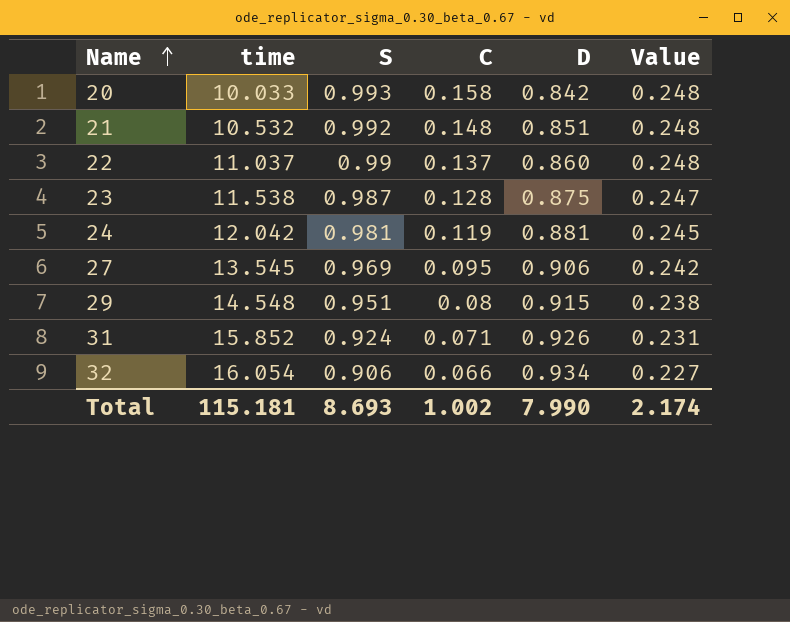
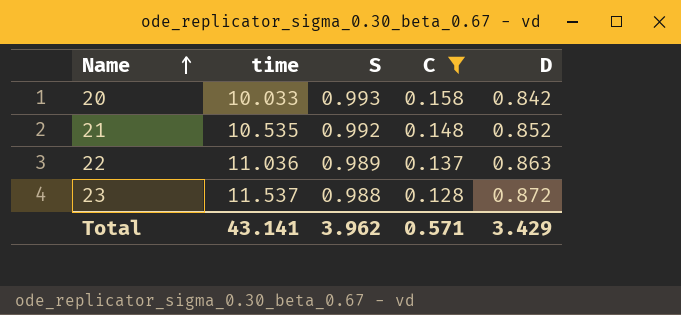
filter: none -> C >= 0.128
column Value | formula: [S] * 0.25 -> none
21 | time: 10.532 -> 10.535
21 | D: 0.851 -> 0.852
22 | time: 11.037 -> 11.036
22 | S: 0.99 -> 0.989
22 | D: 0.860 -> 0.863
23 | time: 11.538 -> 11.537
23 | S: 0.987 -> 0.988
23 | D: 0.875 -> 0.872
Total | time: 115.181 -> 43.141
Total | S: 8.693 -> 3.962
Total | C: 1.002 -> 0.571
Total | D: 7.990 -> 3.429

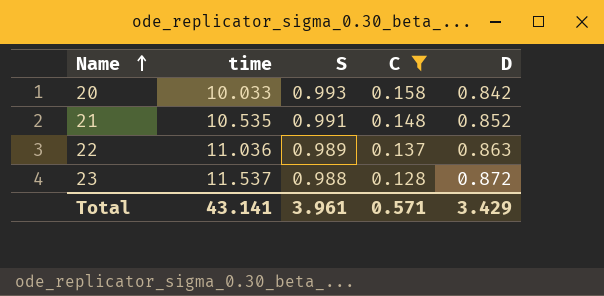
21 | S: 0.992 -> 0.991
Total | S: 3.962 -> 3.961

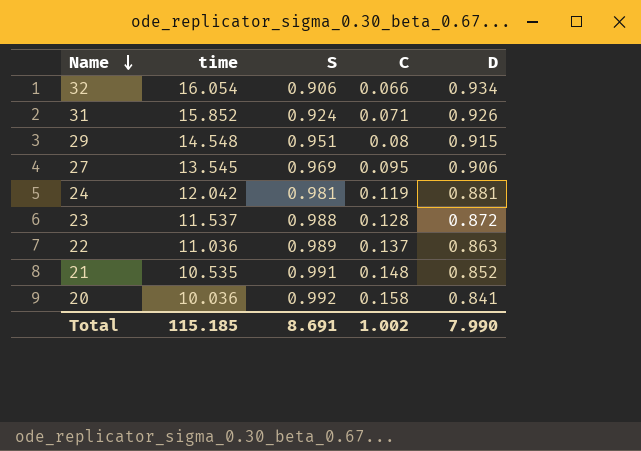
filter: C >= 0.128 -> none
row order: Name ascending -> Name descending
20 | time: 10.033 -> 10.036
20 | S: 0.993 -> 0.992
20 | D: 0.842 -> 0.841
Total | time: 43.141 -> 115.185
Total | S: 3.961 -> 8.691
Total | C: 0.571 -> 1.002
Total | D: 3.429 -> 7.990

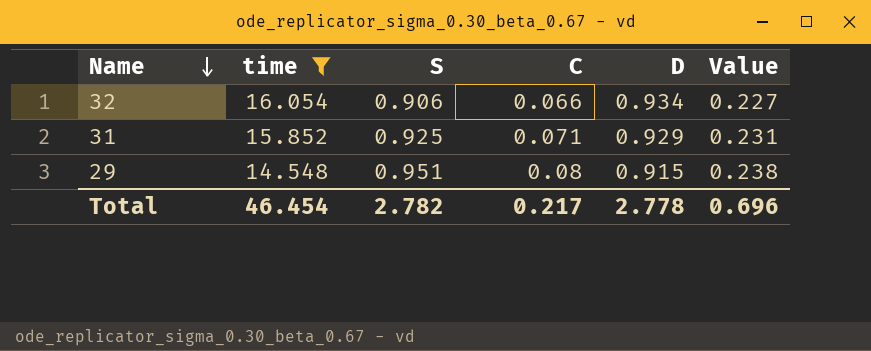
filter: none -> time >= 14.548
column Value | formula: none -> [S] * 0.25
31 | S: 0.924 -> 0.925
31 | D: 0.926 -> 0.929
Total | time: 115.185 -> 46.454
Total | S: 8.691 -> 2.782
Total | C: 1.002 -> 0.217
Total | D: 7.990 -> 2.778

